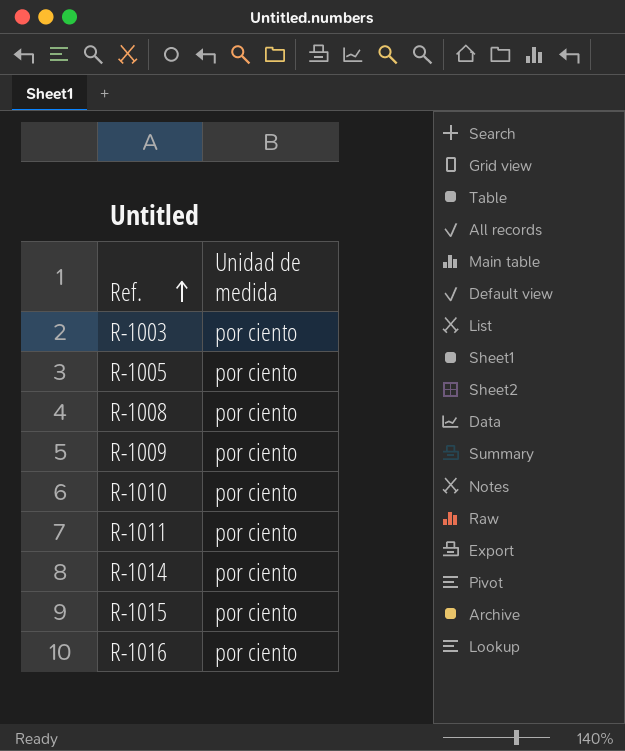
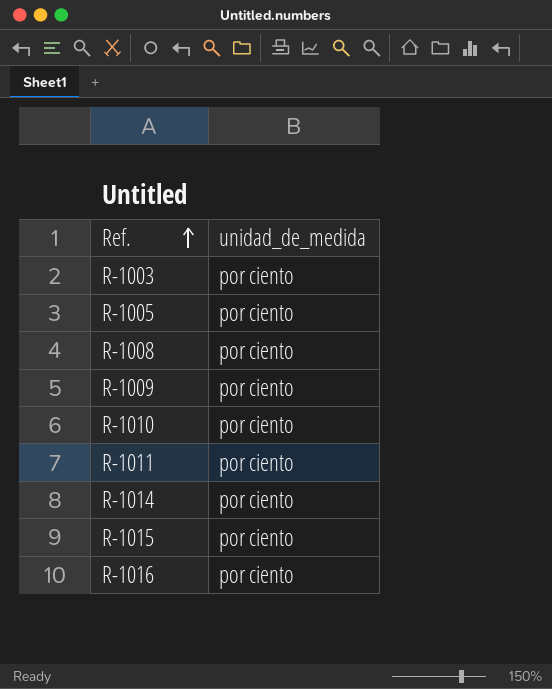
column name: Unidad de medida -> unidad_de_medida

